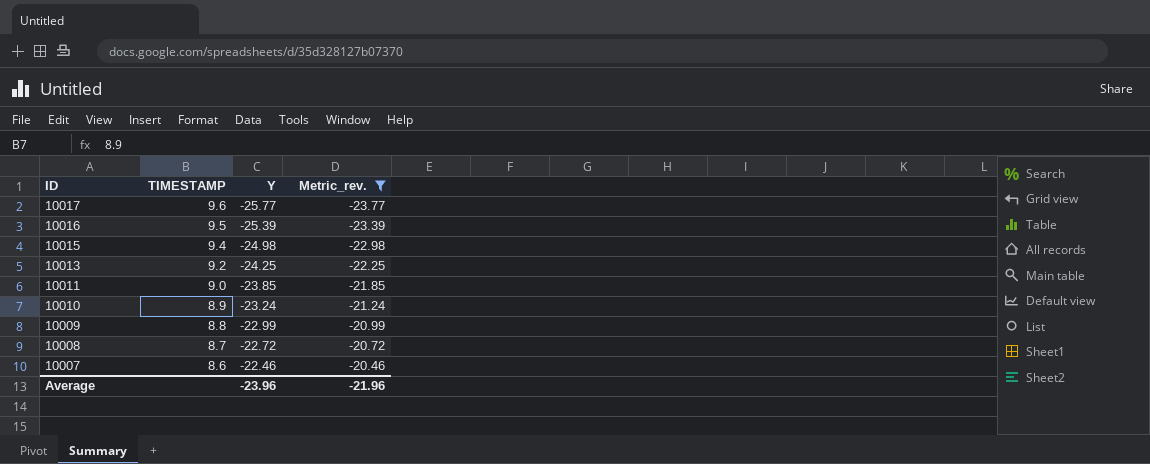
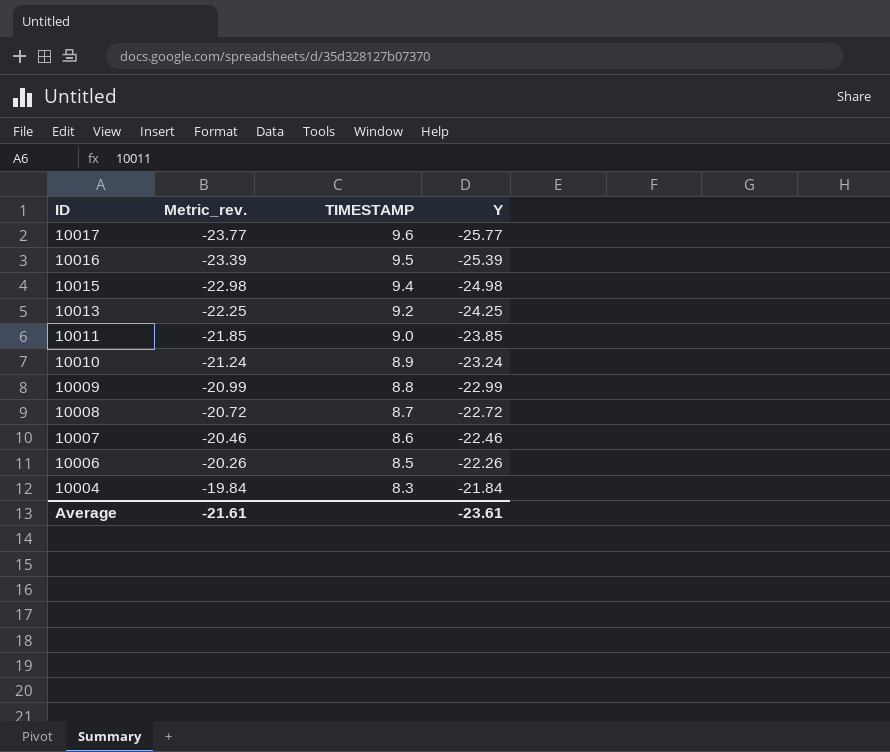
filter: Metric_rev. <= -20.46 -> none
column Metric_rev. | position: 4 -> 2
Average | Metric_rev.: -21.96 -> -21.61
Average | Y: -23.96 -> -23.61

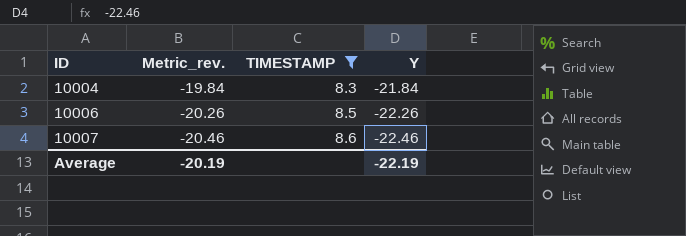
filter: none -> TIMESTAMP <= 8.6
row order: ID descending -> ID ascending
Average | Metric_rev.: -21.61 -> -20.19
Average | Y: -23.61 -> -22.19

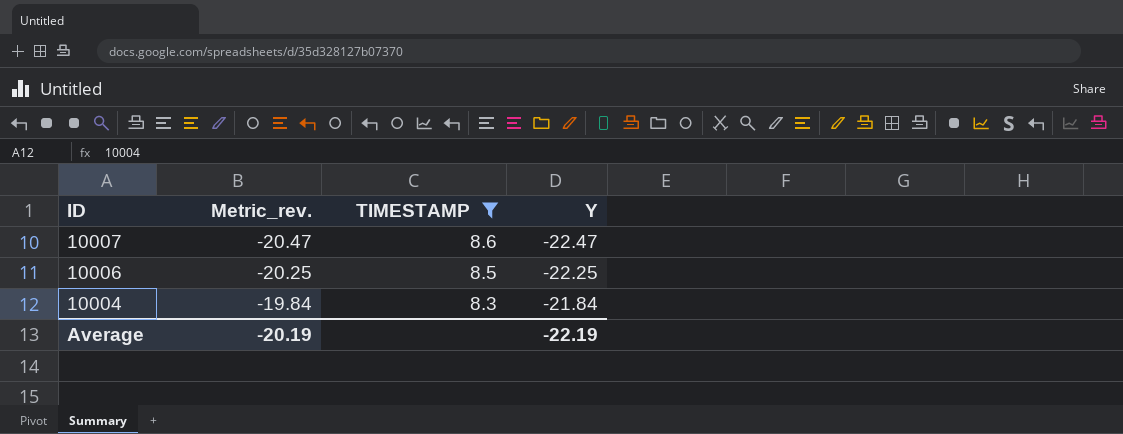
row order: ID ascending -> ID descending
10007 | Metric_rev.: -20.46 -> -20.47
10007 | Y: -22.46 -> -22.47
10006 | Metric_rev.: -20.26 -> -20.25
10006 | Y: -22.26 -> -22.25

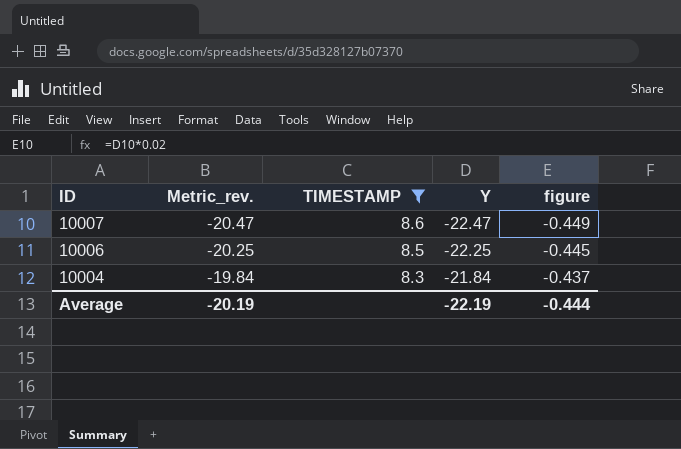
column figure | formula: none -> [Y] * 0.02

